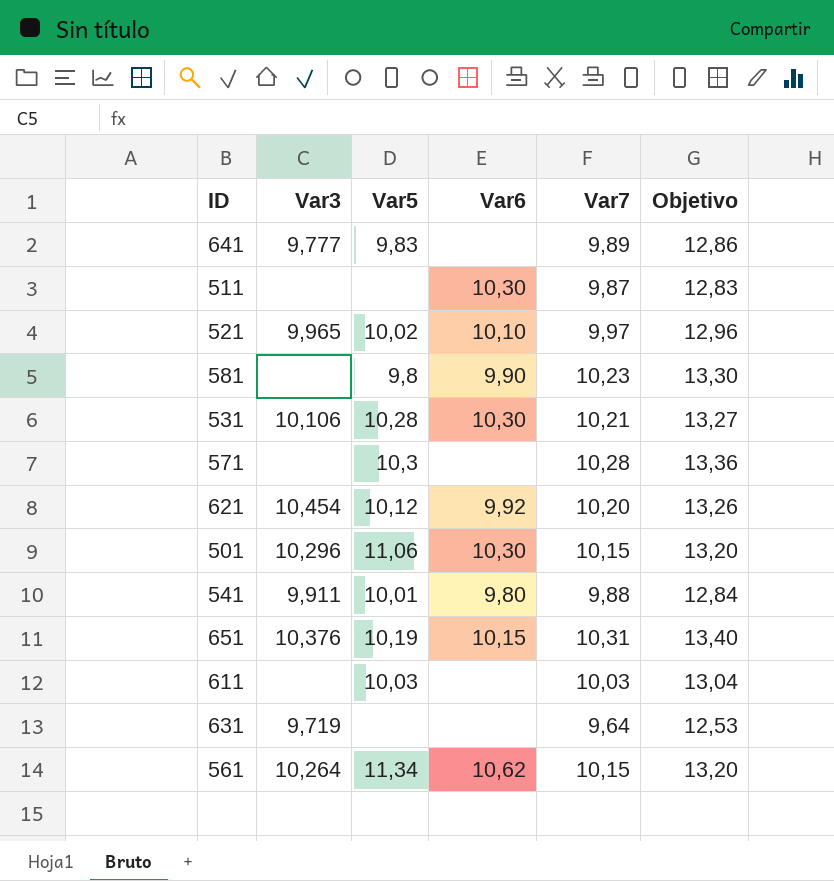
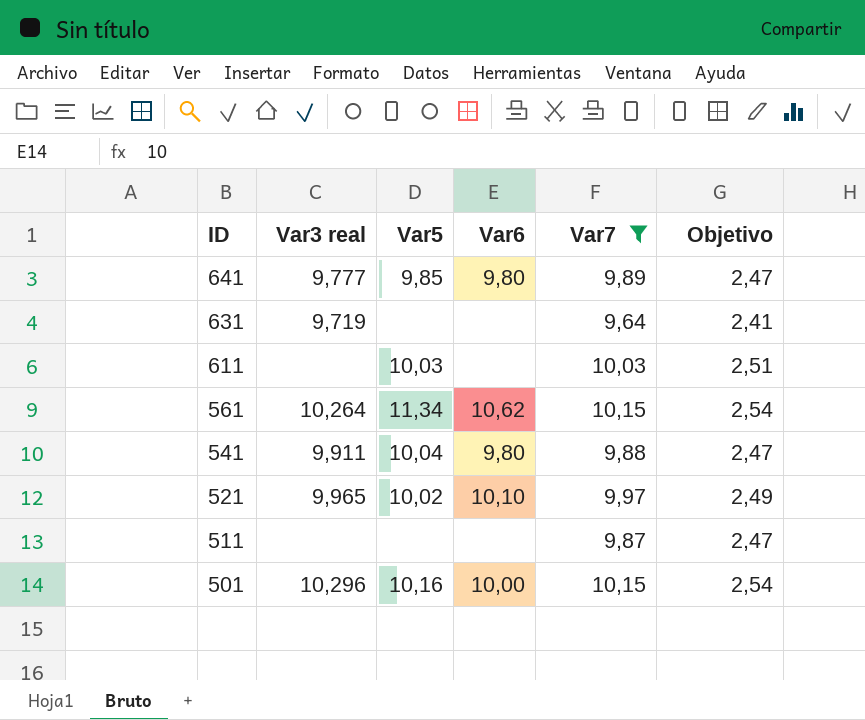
filter: none -> Var7 <= 10,15
row order: none -> ID descending
column name: Var3 -> Var3 real
column Objetivo | formula: [Var7] * 1,3 -> [Var7] * 0,25
641 | Var5: 9,83 -> 9,85
641 | Var6: none -> 9,80
541 | Var5: 10,01 -> 10,04
511 | Var6: 10,30 -> none
501 | Var5: 11,06 -> 10,16
501 | Var6: 10,30 -> 10,00

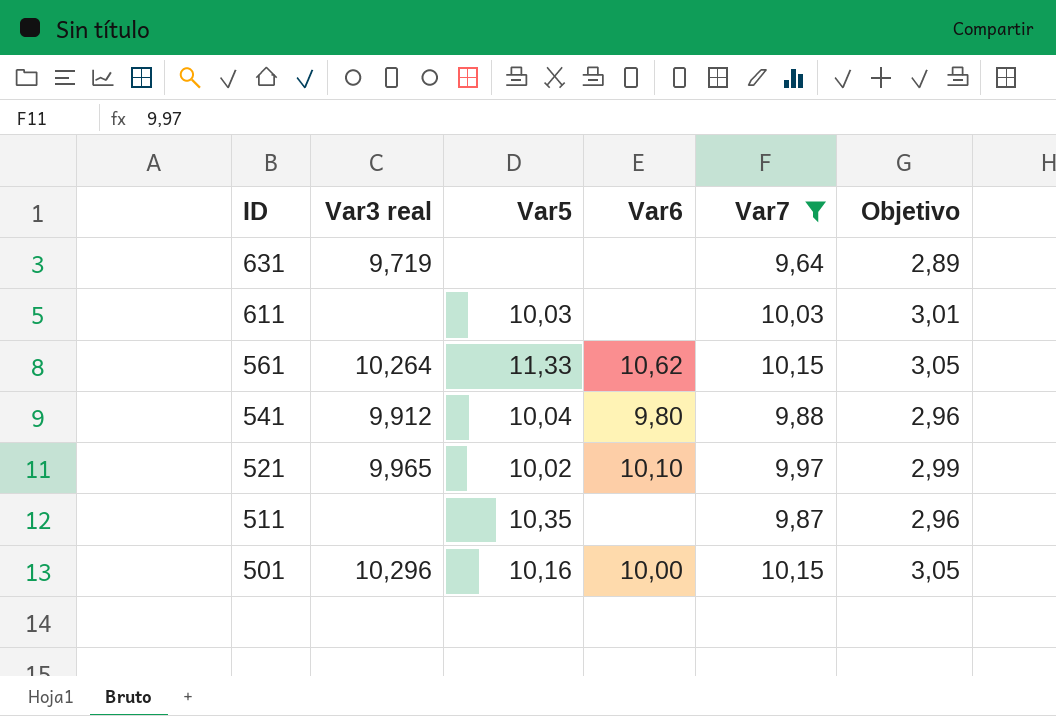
column Objetivo | formula: [Var7] * 0,25 -> [Var7] * 0,3
row 641: 9,777 | 9,85 | 9,80 | 9,89 | 2,47 -> none
561 | Var5: 11,34 -> 11,33
541 | Var3 real: 9,911 -> 9,912
511 | Var5: none -> 10,35

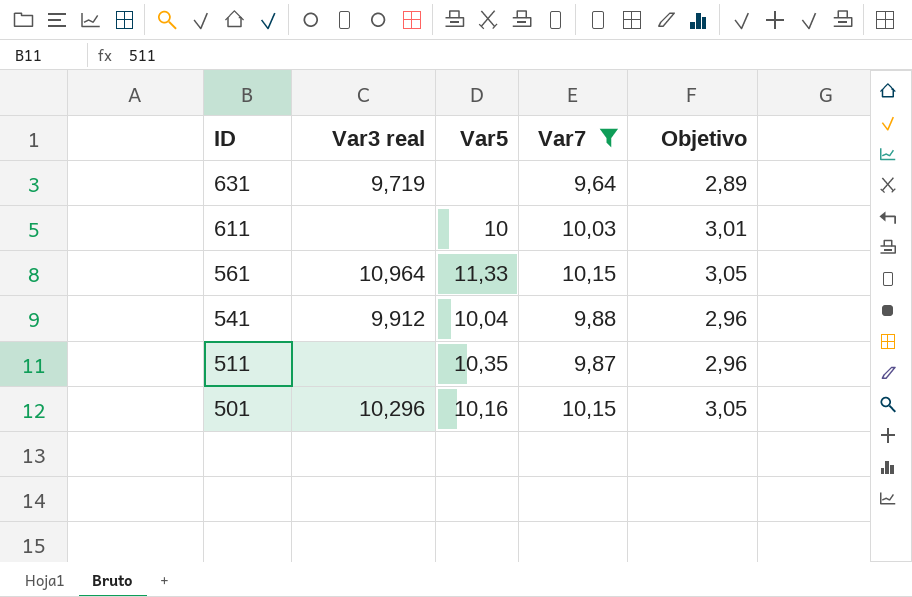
column Var6 | position: 4 -> none
row 521: 9,965 | 10,02 | 10,10 | 9,97 | 2,99 -> none
611 | Var5: 10,03 -> 10
561 | Var3 real: 10,264 -> 10,964

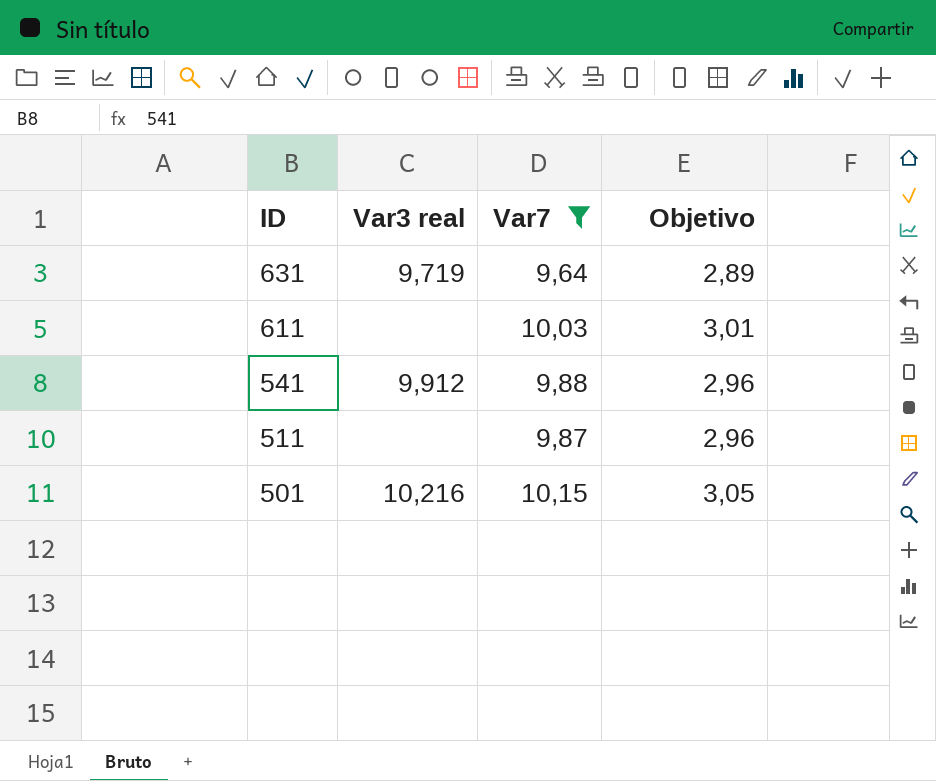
column Var5 | position: 3 -> none
row 561: 10,964 | 11,33 | 10,15 | 3,05 -> none
501 | Var3 real: 10,296 -> 10,216

